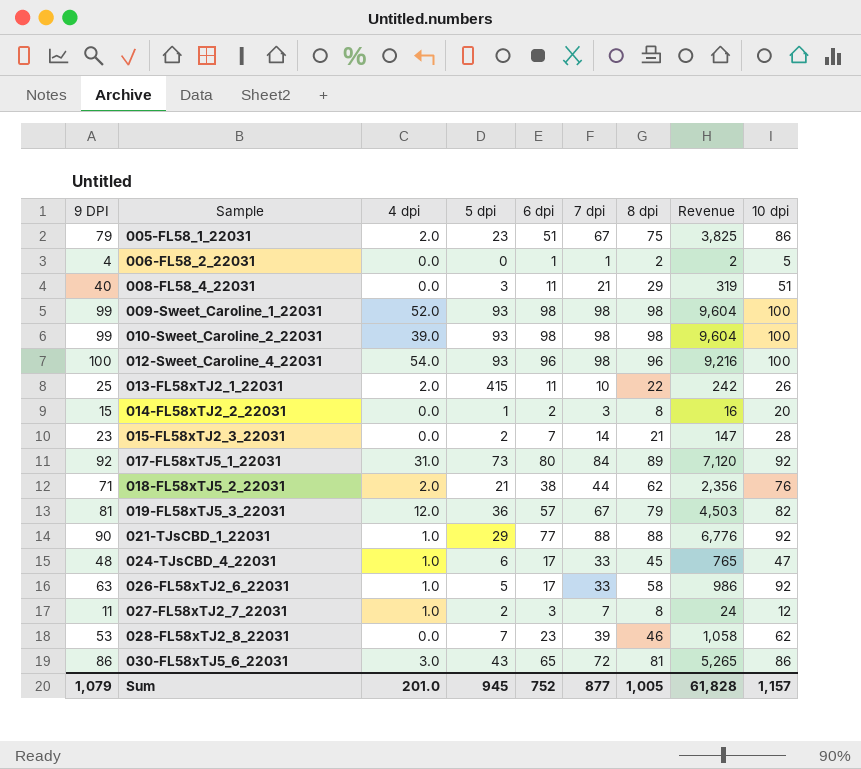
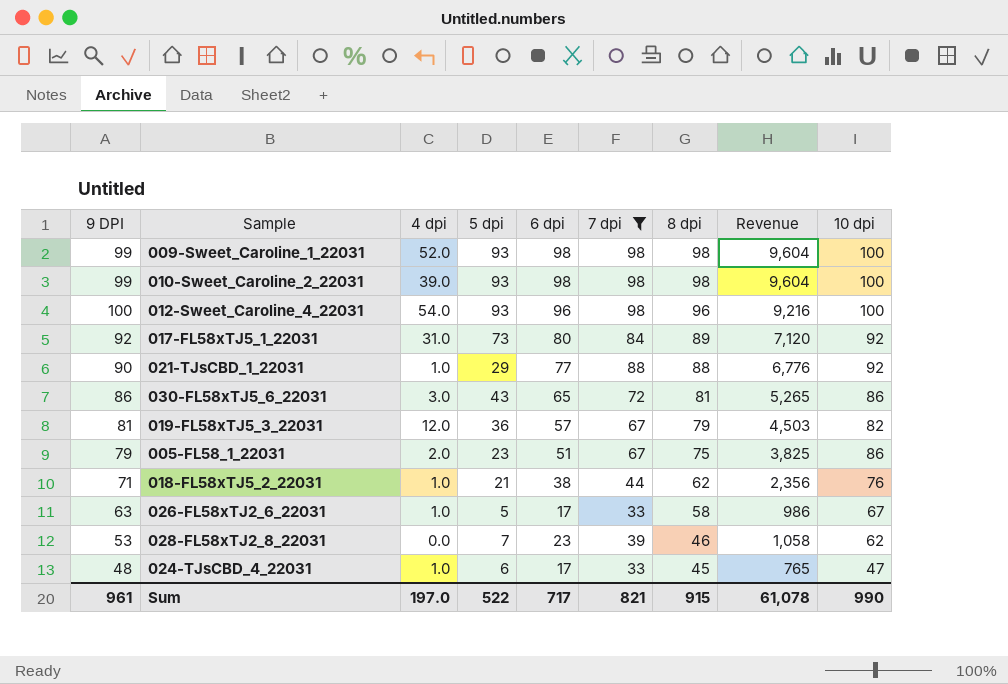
filter: none -> 7 dpi >= 33
row order: Sample ascending -> 8 dpi descending
018-FL58xTJ5_2_22031 | 4 dpi: 2.0 -> 1.0
026-FL58xTJ2_6_22031 | 10 dpi: 92 -> 67
Sum | 9 DPI: 1,079 -> 961
Sum | 4 dpi: 201.0 -> 197.0
Sum | 5 dpi: 945 -> 522
Sum | 6 dpi: 752 -> 717
Sum | 7 dpi: 877 -> 821
Sum | 8 dpi: 1,005 -> 915
Sum | Revenue: 61,828 -> 61,078
Sum | 10 dpi: 1,157 -> 990

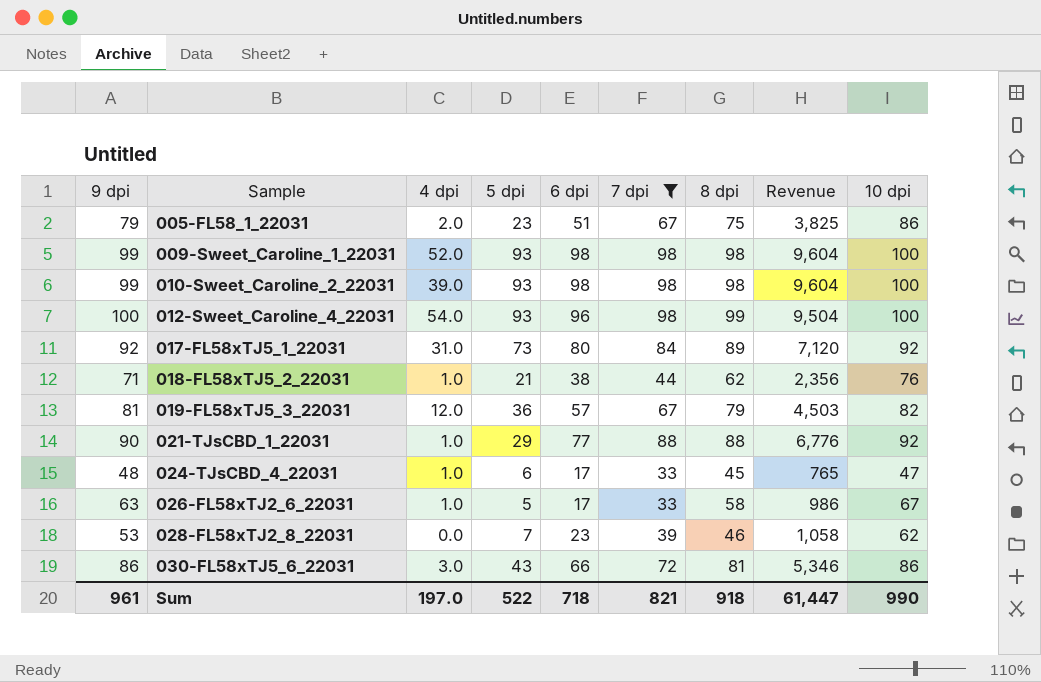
row order: 8 dpi descending -> Sample ascending
column name: 9 DPI -> 9 dpi
012-Sweet_Caroline_4_22031 | 8 dpi: 96 -> 99
012-Sweet_Caroline_4_22031 | Revenue: 9,216 -> 9,504
030-FL58xTJ5_6_22031 | 6 dpi: 65 -> 66
030-FL58xTJ5_6_22031 | Revenue: 5,265 -> 5,346
Sum | 6 dpi: 717 -> 718
Sum | 8 dpi: 915 -> 918
Sum | Revenue: 61,078 -> 61,447

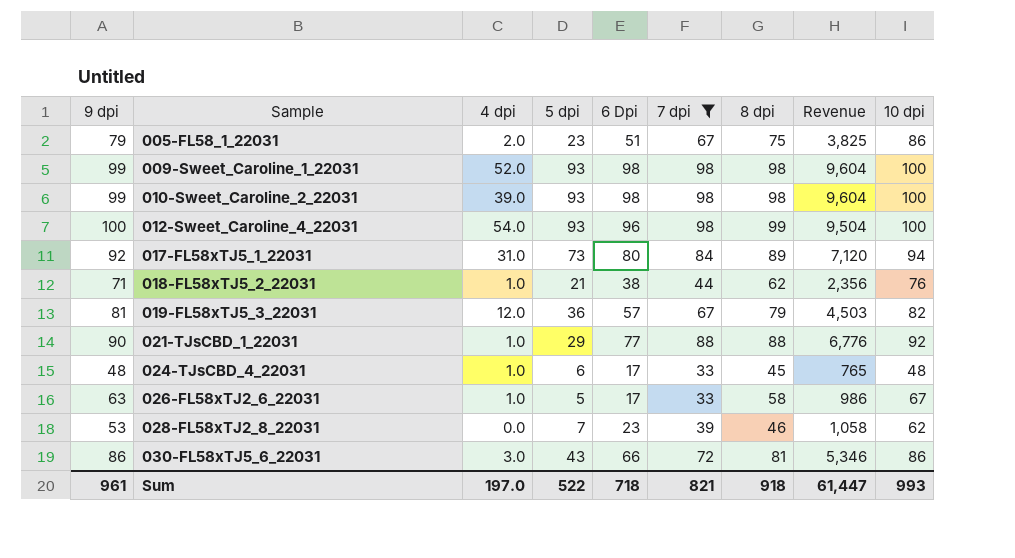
column name: 6 dpi -> 6 Dpi
017-FL58xTJ5_1_22031 | 10 dpi: 92 -> 94
024-TJsCBD_4_22031 | 10 dpi: 47 -> 48
Sum | 10 dpi: 990 -> 993

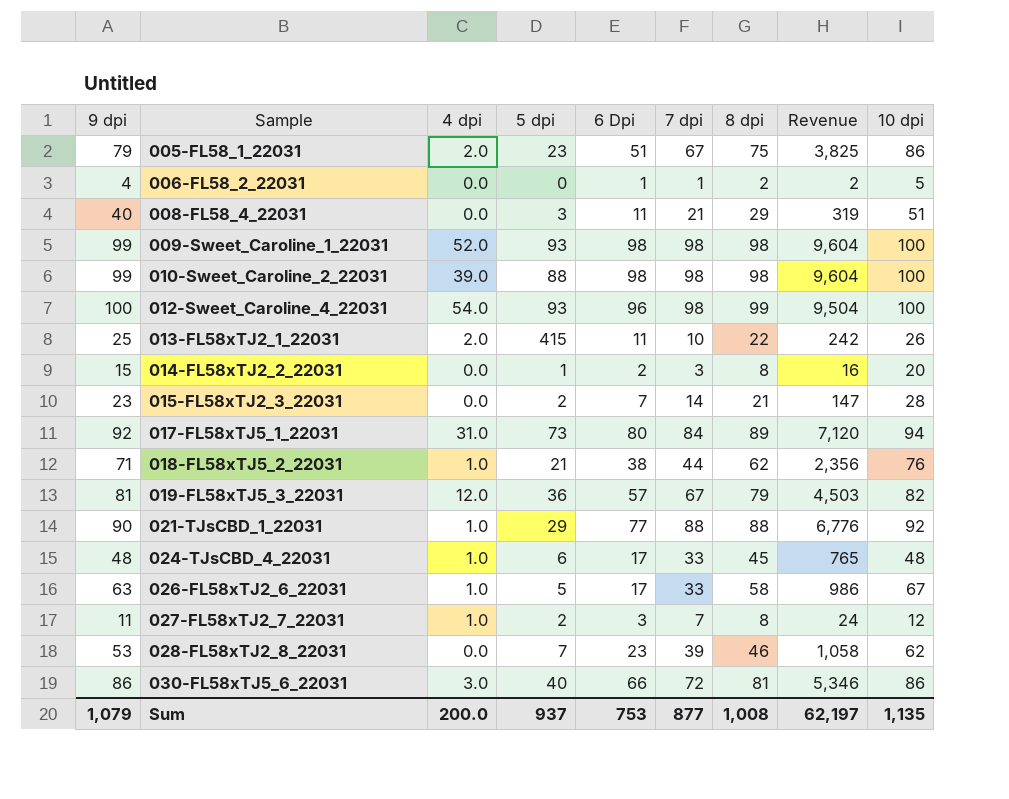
filter: 7 dpi >= 33 -> none
010-Sweet_Caroline_2_22031 | 5 dpi: 93 -> 88
030-FL58xTJ5_6_22031 | 5 dpi: 43 -> 40
Sum | 9 dpi: 961 -> 1,079
Sum | 4 dpi: 197.0 -> 200.0
Sum | 5 dpi: 522 -> 937
Sum | 6 Dpi: 718 -> 753
Sum | 7 dpi: 821 -> 877
Sum | 8 dpi: 918 -> 1,008
Sum | Revenue: 61,447 -> 62,197
Sum | 10 dpi: 993 -> 1,135

